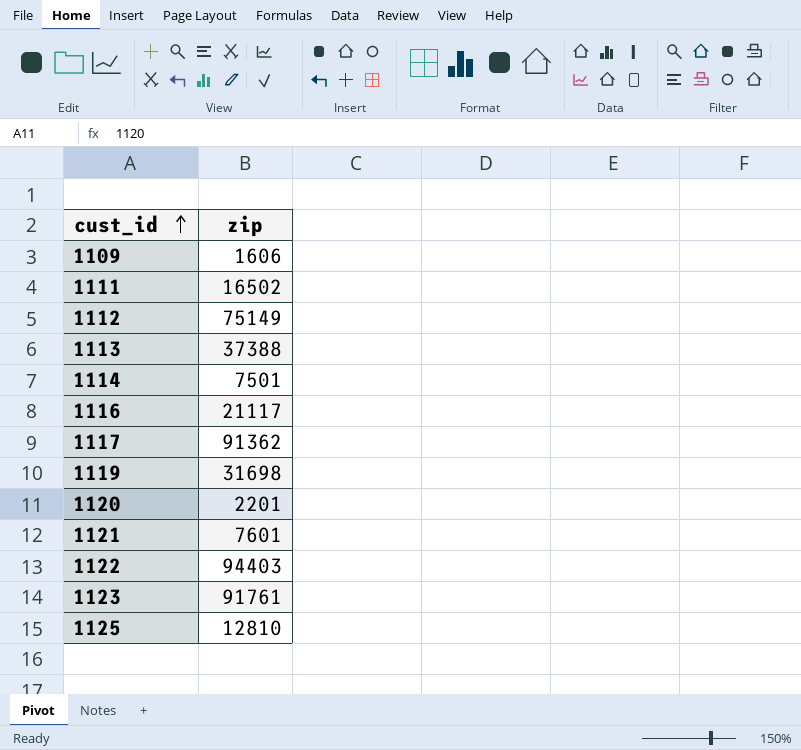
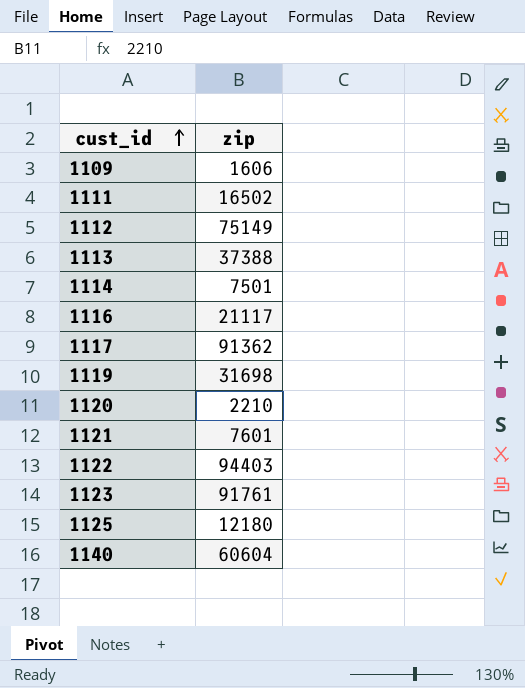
1120 | zip: 2201 -> 2210
1125 | zip: 12810 -> 12180
row 1140: none -> 60604

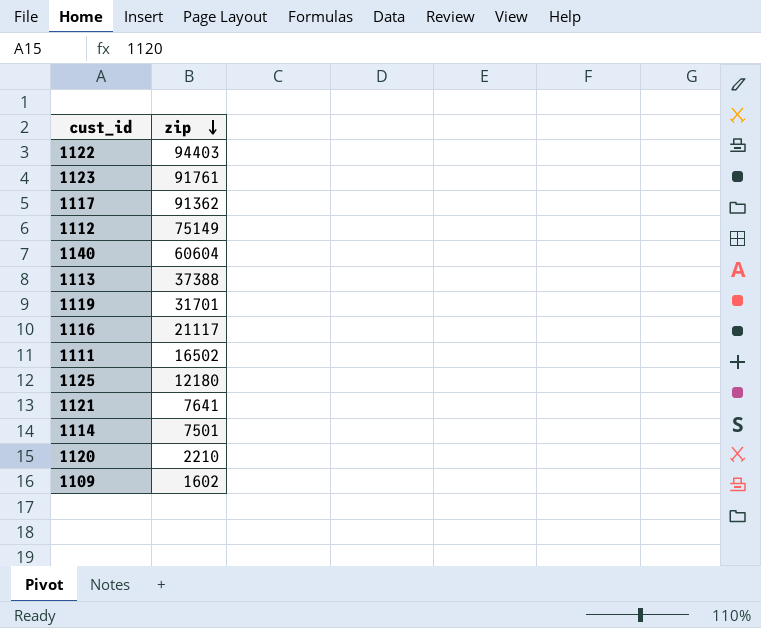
row order: cust_id ascending -> zip descending
1119 | zip: 31698 -> 31701
1121 | zip: 7601 -> 7641
1109 | zip: 1606 -> 1602

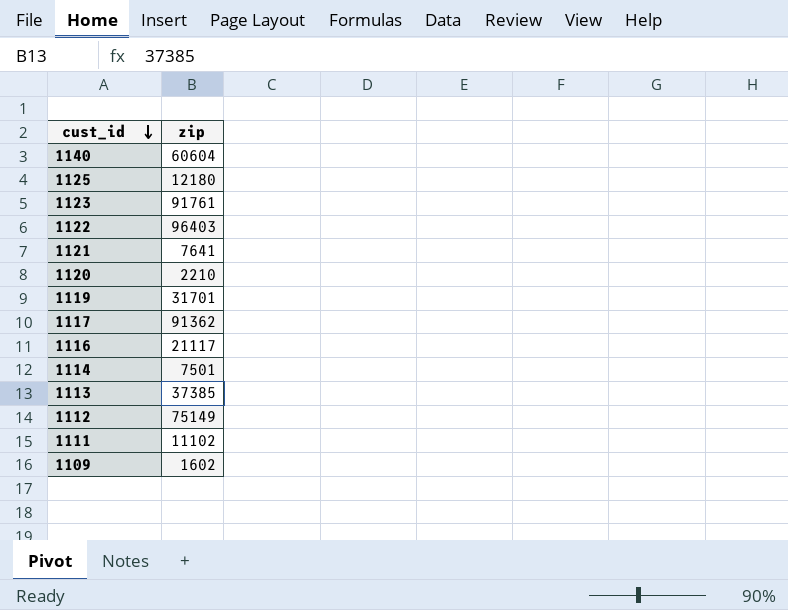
row order: zip descending -> cust_id descending
1122 | zip: 94403 -> 96403
1113 | zip: 37388 -> 37385
1111 | zip: 16502 -> 11102

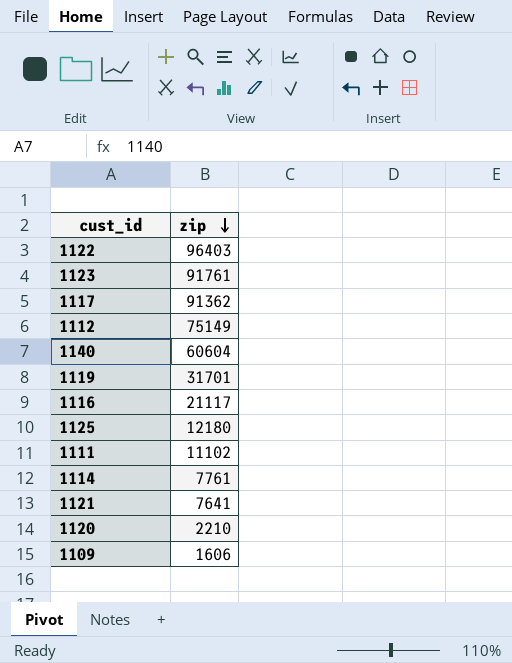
row order: cust_id descending -> zip descending
row 1113: 37385 -> none
1114 | zip: 7501 -> 7761
1109 | zip: 1602 -> 1606

